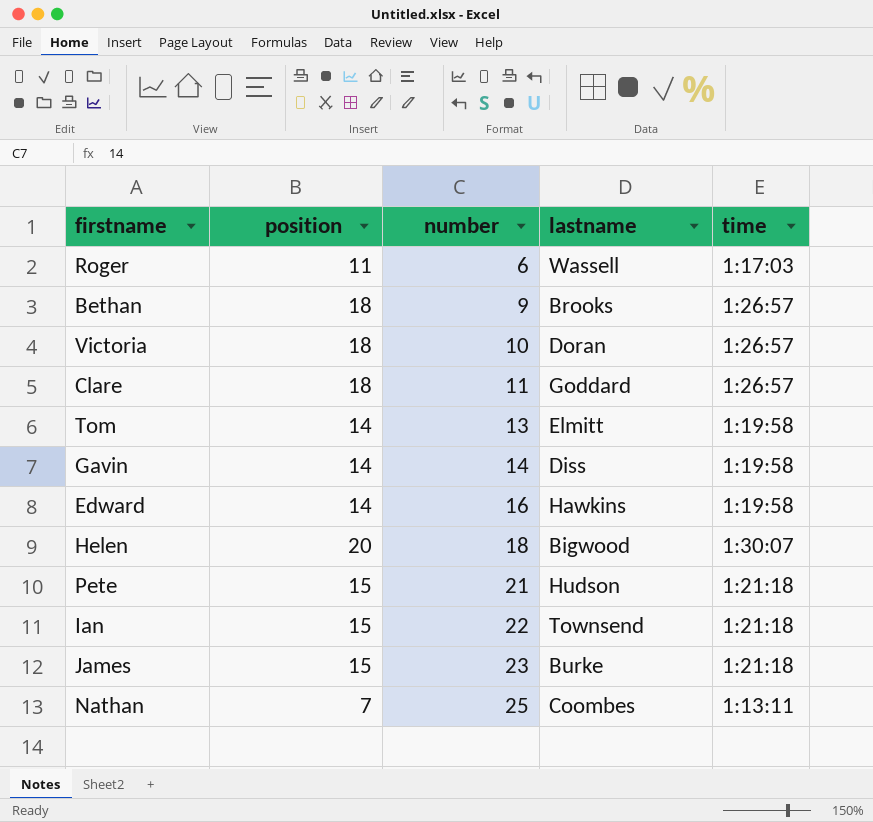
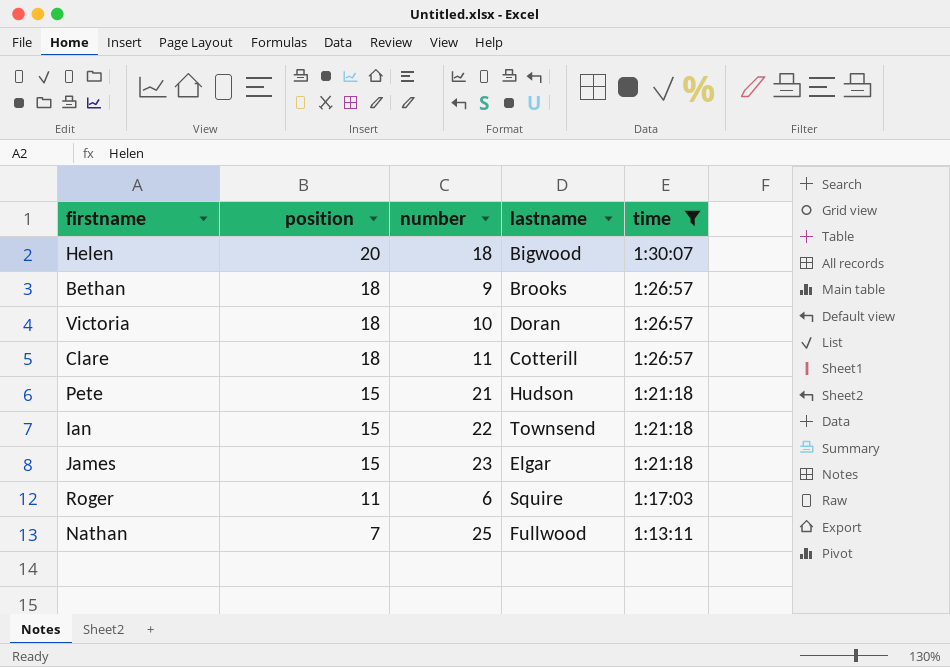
filter: none -> time != 1:19:58
row order: number ascending -> position descending
Clare | lastname: Goddard -> Cotterill
James | lastname: Burke -> Elgar
Roger | lastname: Wassell -> Squire
Nathan | lastname: Coombes -> Fullwood

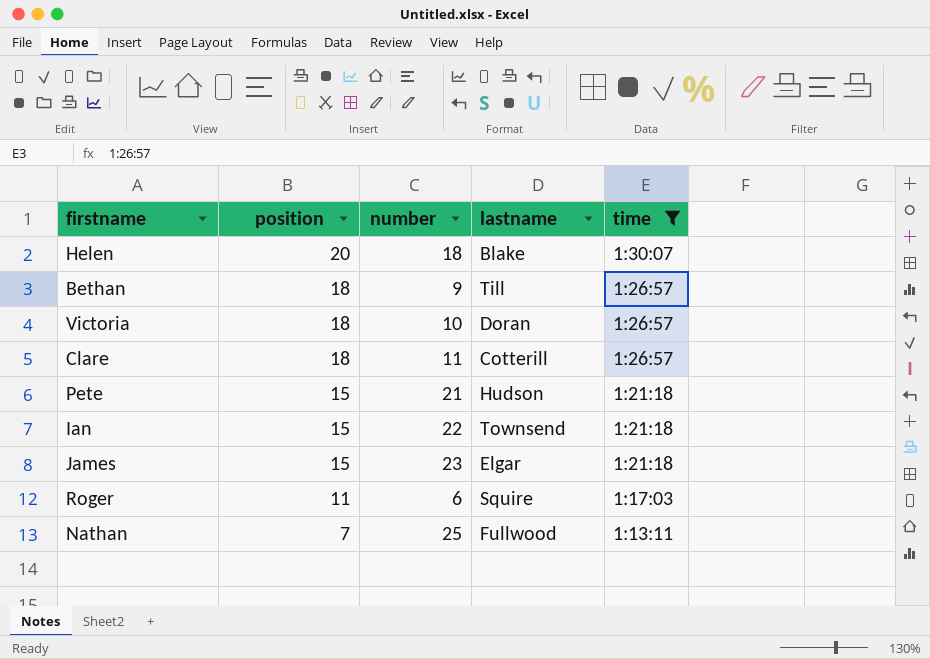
Helen | lastname: Bigwood -> Blake
Bethan | lastname: Brooks -> Till

